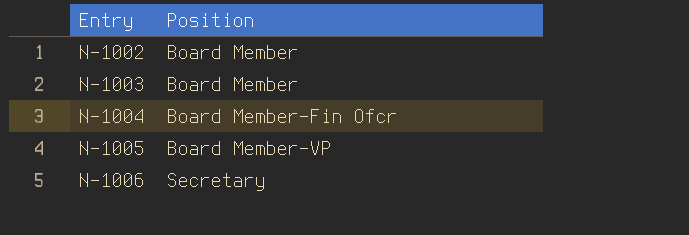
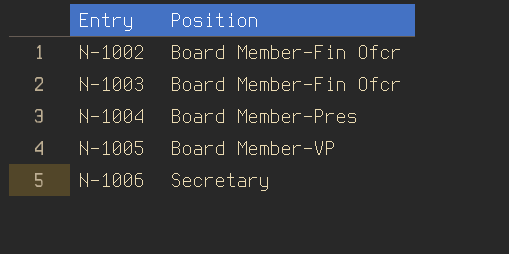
N-1002 | Position: Board Member -> Board Member-Fin Ofcr
N-1003 | Position: Board Member -> Board Member-Fin Ofcr
N-1004 | Position: Board Member-Fin Ofcr -> Board Member-Pres

